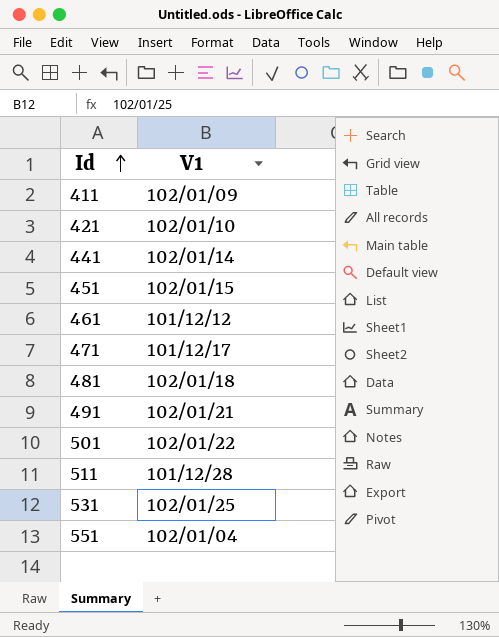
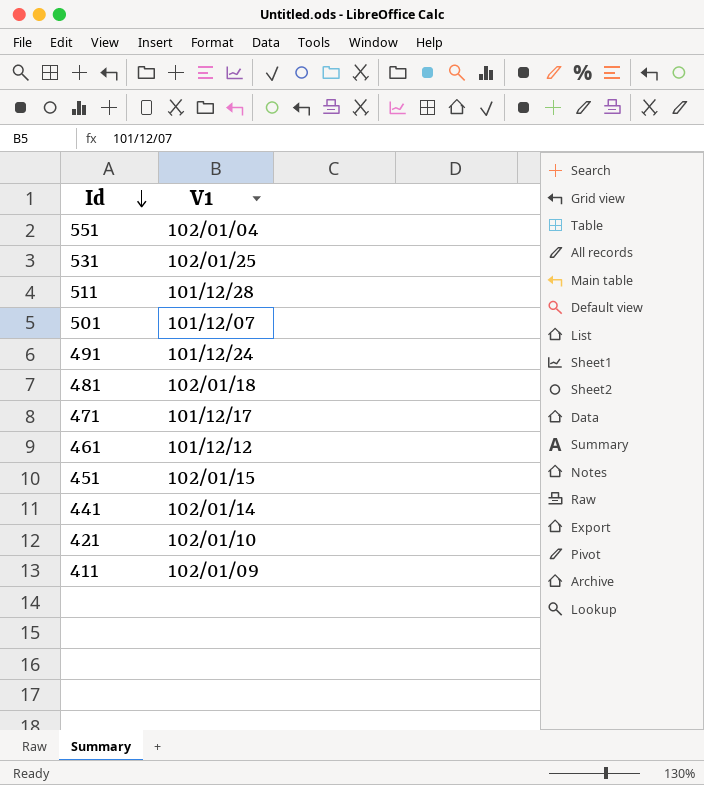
row order: Id ascending -> Id descending
501 | V1: 102/01/22 -> 101/12/07
491 | V1: 102/01/21 -> 101/12/24

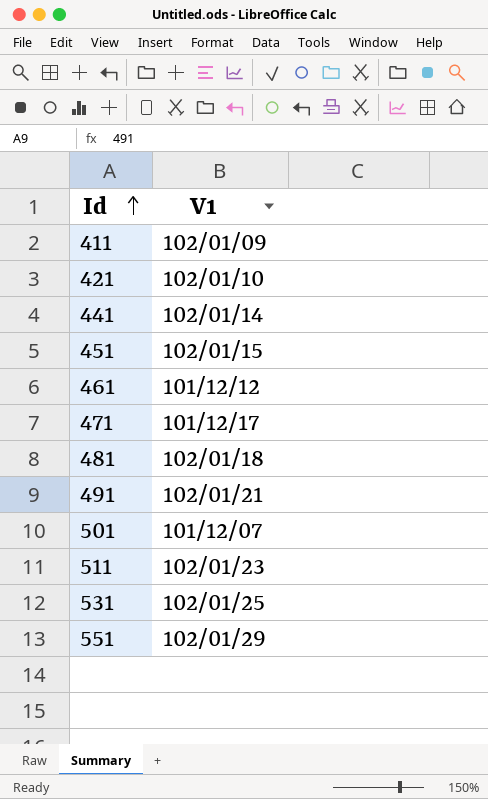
row order: Id descending -> Id ascending
491 | V1: 101/12/24 -> 102/01/21
511 | V1: 101/12/28 -> 102/01/23
551 | V1: 102/01/04 -> 102/01/29

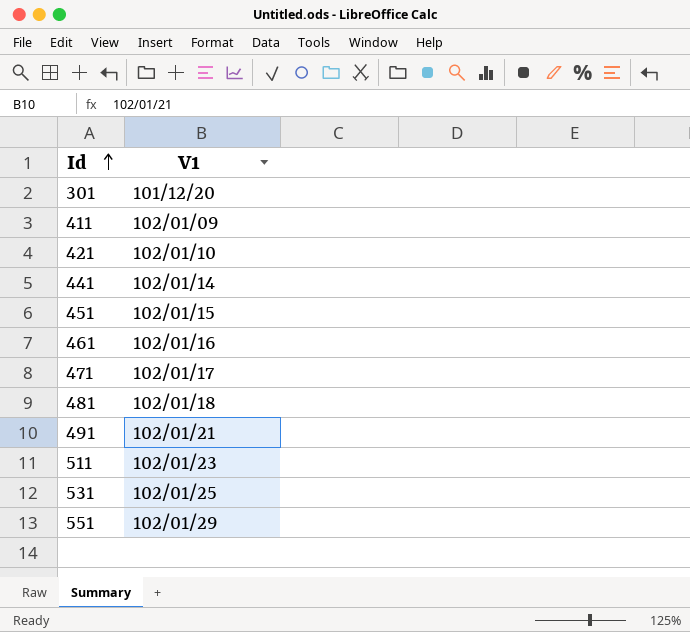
row 501: 101/12/07 -> none
row 301: none -> 101/12/20
461 | V1: 101/12/12 -> 102/01/16
471 | V1: 101/12/17 -> 102/01/17

